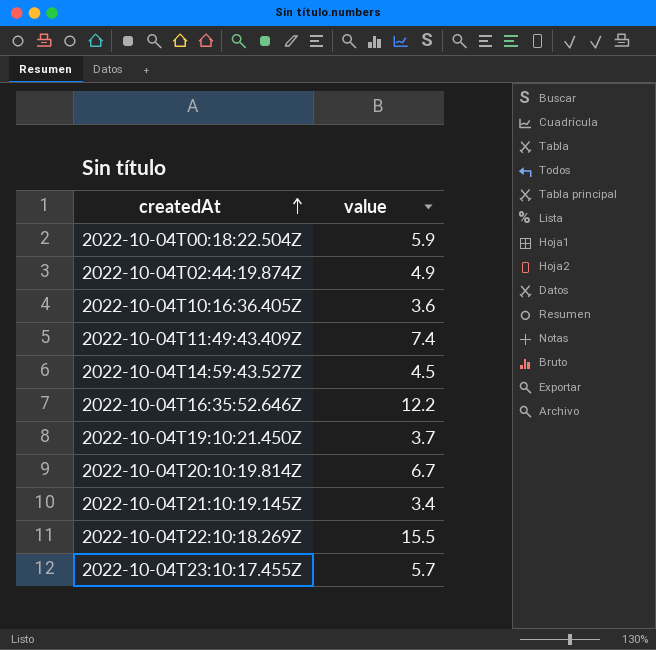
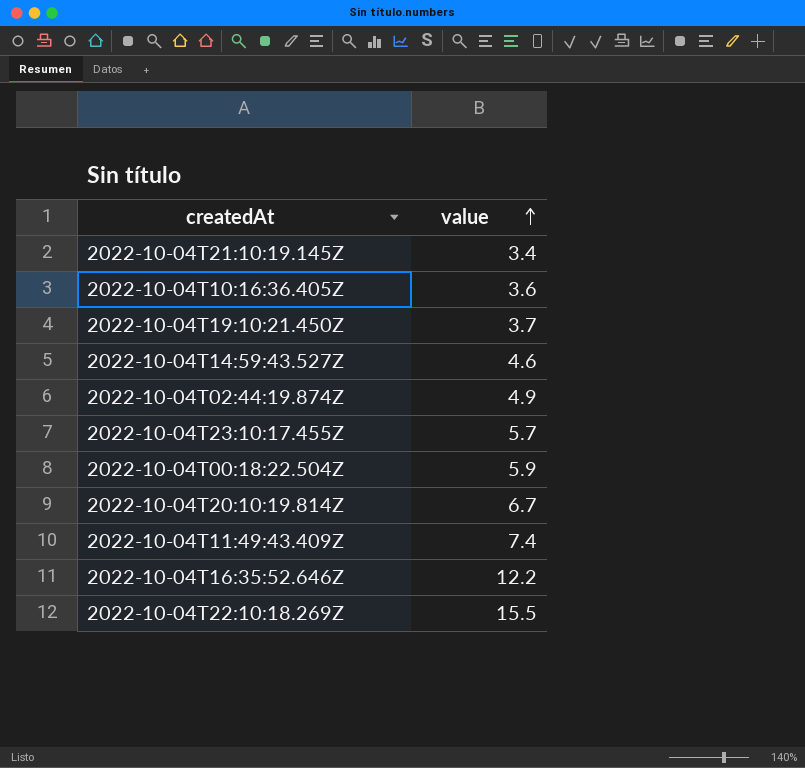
row order: createdAt ascending -> value ascending
2022-10-04T14:59:43.527Z | value: 4.5 -> 4.6

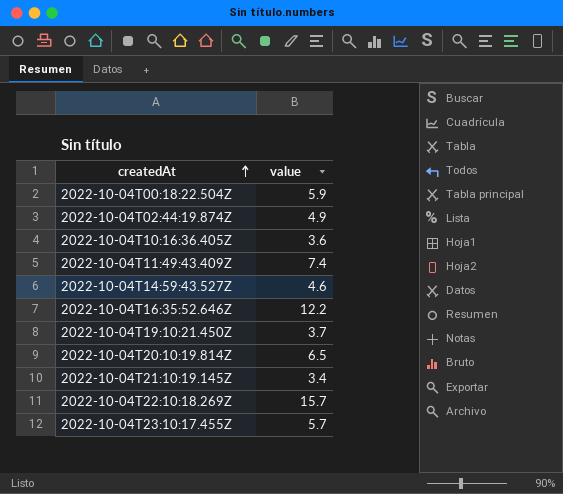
row order: value ascending -> createdAt ascending
2022-10-04T20:10:19.814Z | value: 6.7 -> 6.5
2022-10-04T22:10:18.269Z | value: 15.5 -> 15.7

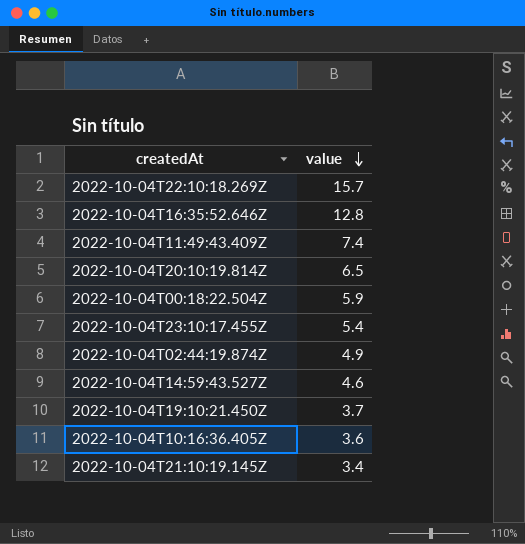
row order: createdAt ascending -> value descending
2022-10-04T16:35:52.646Z | value: 12.2 -> 12.8
2022-10-04T23:10:17.455Z | value: 5.7 -> 5.4

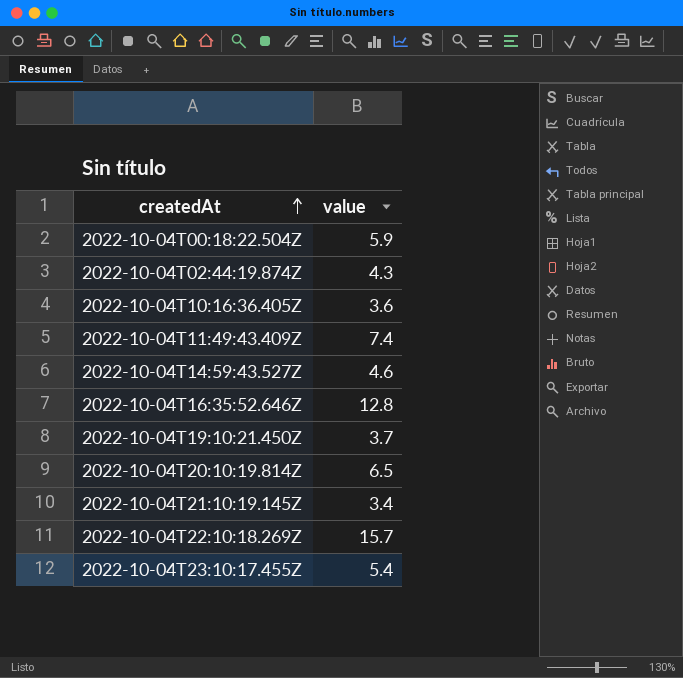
row order: value descending -> createdAt ascending
2022-10-04T02:44:19.874Z | value: 4.9 -> 4.3

